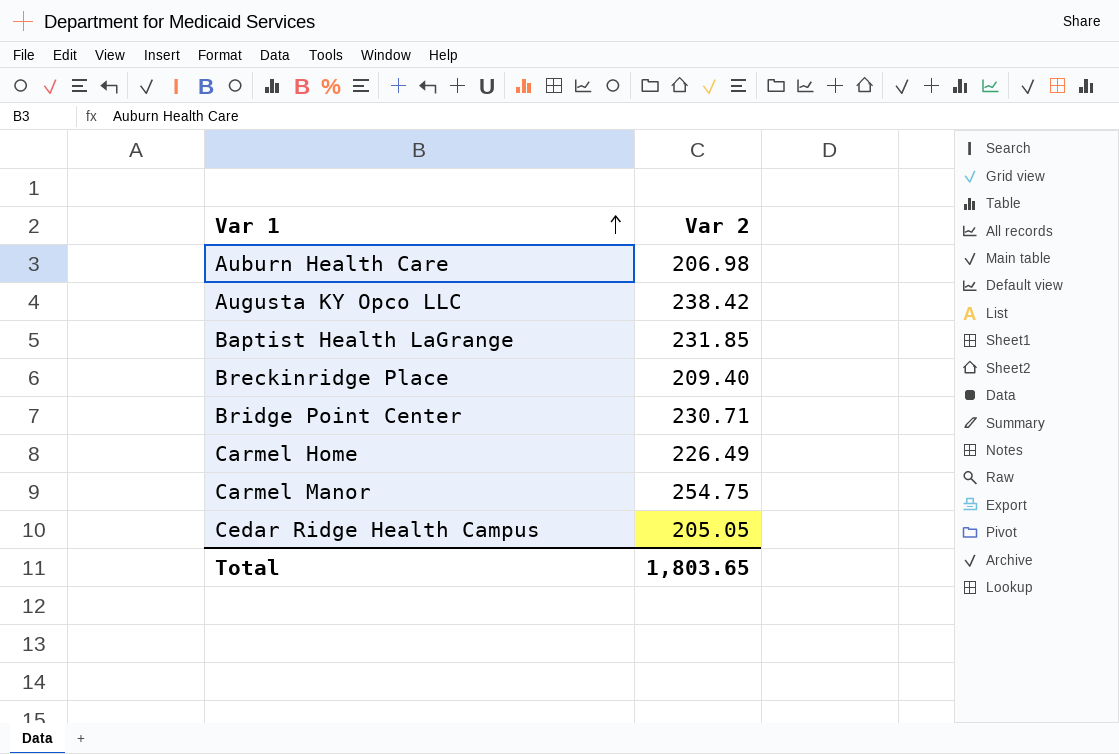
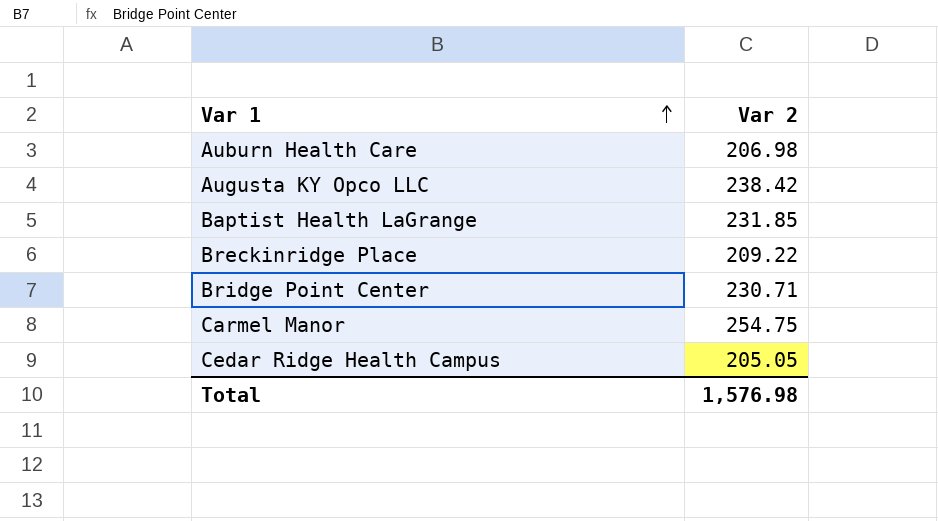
row Carmel Home: 226.49 -> none
Breckinridge Place | Var 2: 209.40 -> 209.22
Total | Var 2: 1,803.65 -> 1,576.98

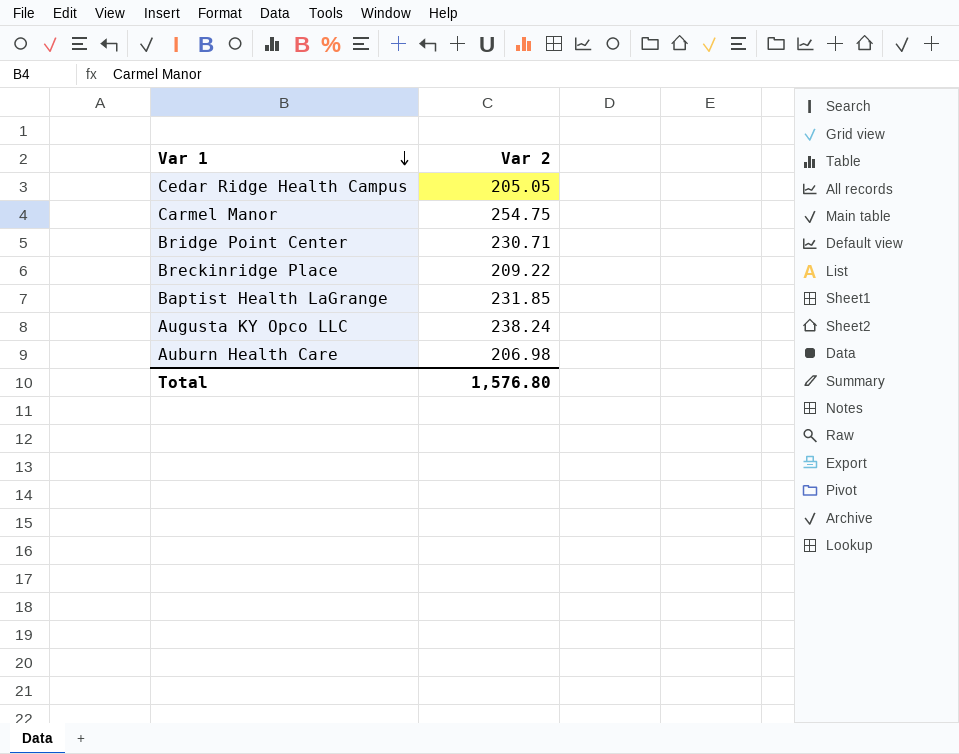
row order: Var 1 ascending -> Var 1 descending
Augusta KY Opco LLC | Var 2: 238.42 -> 238.24
Total | Var 2: 1,576.98 -> 1,576.80

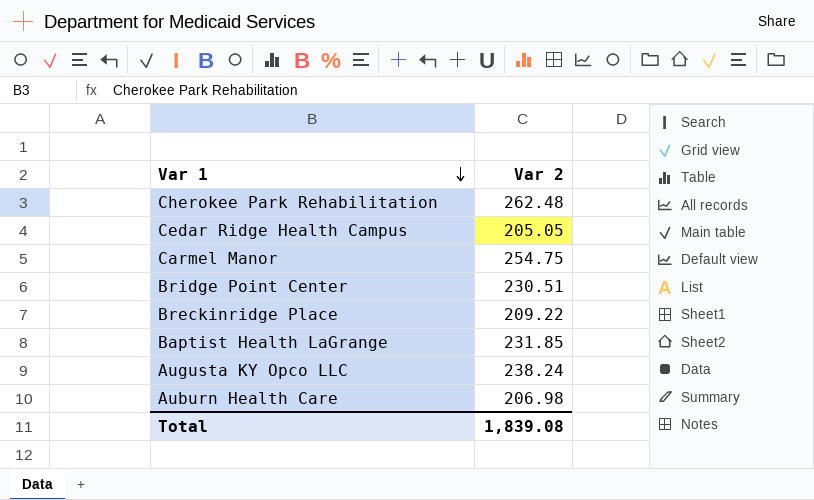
row Cherokee Park Rehabilitation: none -> 262.48
Bridge Point Center | Var 2: 230.71 -> 230.51
Total | Var 2: 1,576.80 -> 1,839.08

